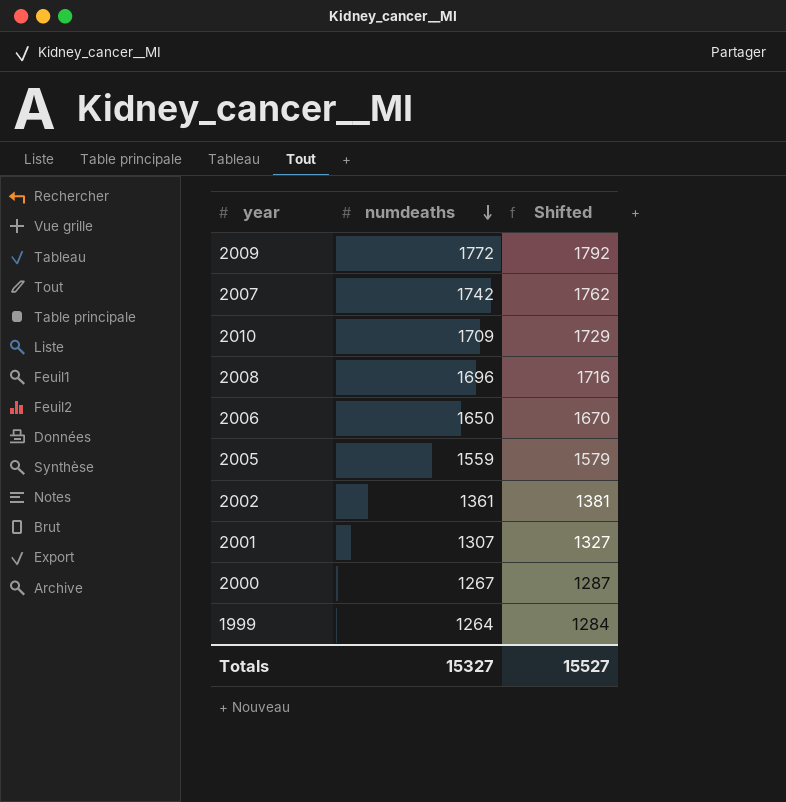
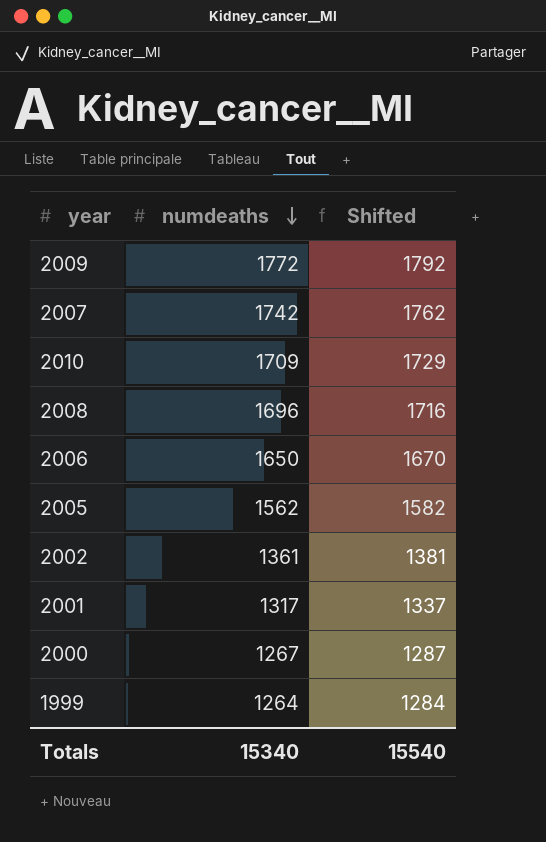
2005 | numdeaths: 1559 -> 1562
2005 | Shifted: 1579 -> 1582
2001 | numdeaths: 1307 -> 1317
2001 | Shifted: 1327 -> 1337
Totals | numdeaths: 15327 -> 15340
Totals | Shifted: 15527 -> 15540

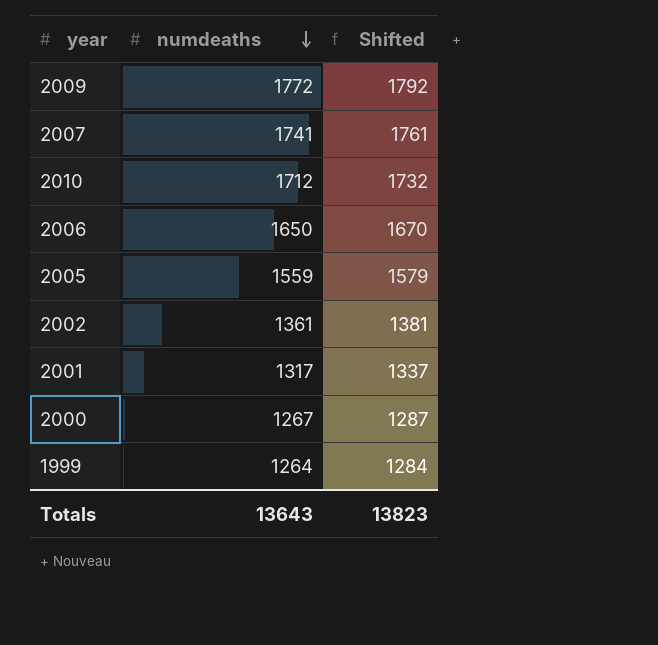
row 2008: 1696 | 1716 -> none
2007 | numdeaths: 1742 -> 1741
2007 | Shifted: 1762 -> 1761
2010 | numdeaths: 1709 -> 1712
2010 | Shifted: 1729 -> 1732
2005 | numdeaths: 1562 -> 1559
2005 | Shifted: 1582 -> 1579
Totals | numdeaths: 15340 -> 13643
Totals | Shifted: 15540 -> 13823

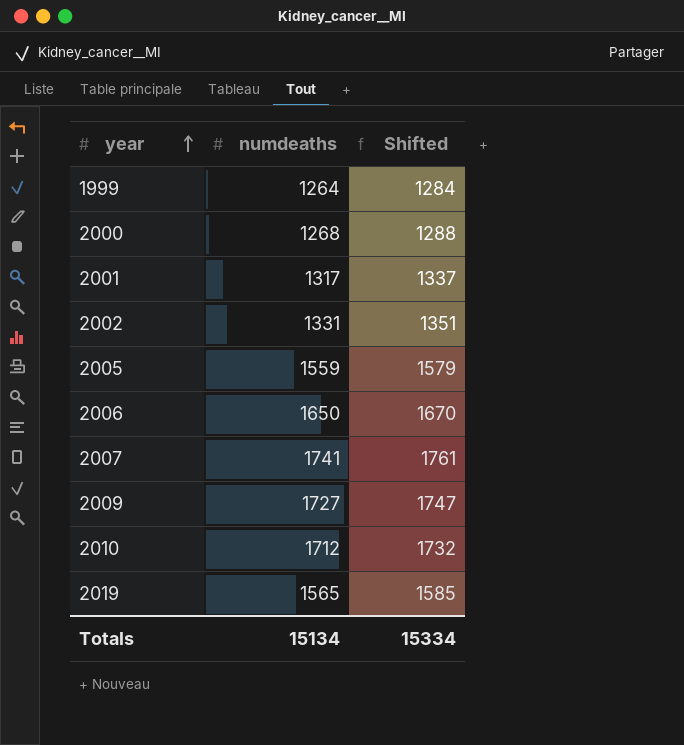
row order: numdeaths descending -> year ascending
2000 | numdeaths: 1267 -> 1268
2000 | Shifted: 1287 -> 1288
2002 | numdeaths: 1361 -> 1331
2002 | Shifted: 1381 -> 1351
2009 | numdeaths: 1772 -> 1727
2009 | Shifted: 1792 -> 1747
row 2019: none -> 1565 | 1585
Totals | numdeaths: 13643 -> 15134
Totals | Shifted: 13823 -> 15334

